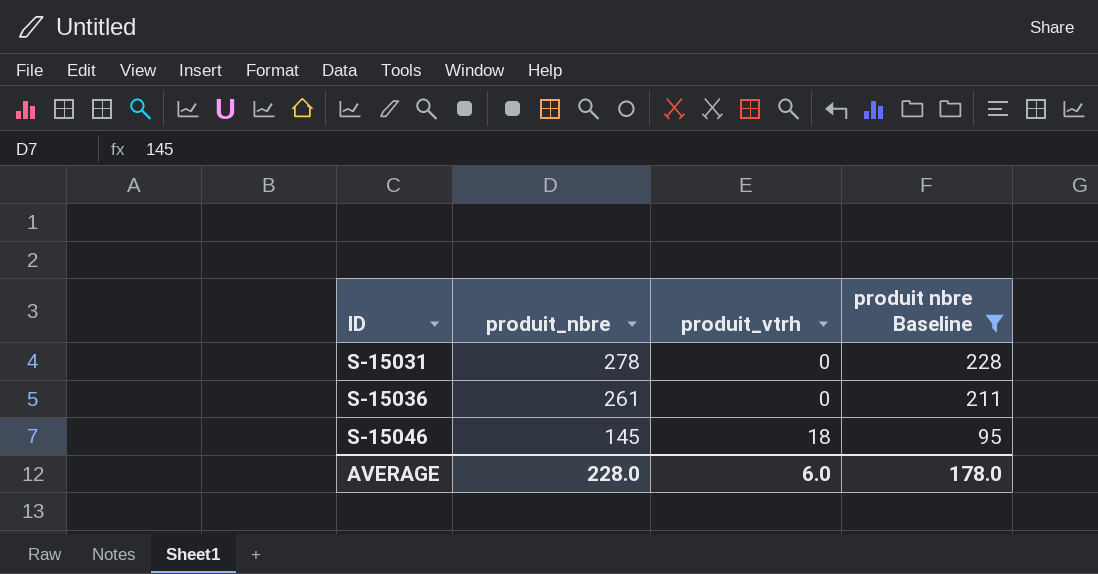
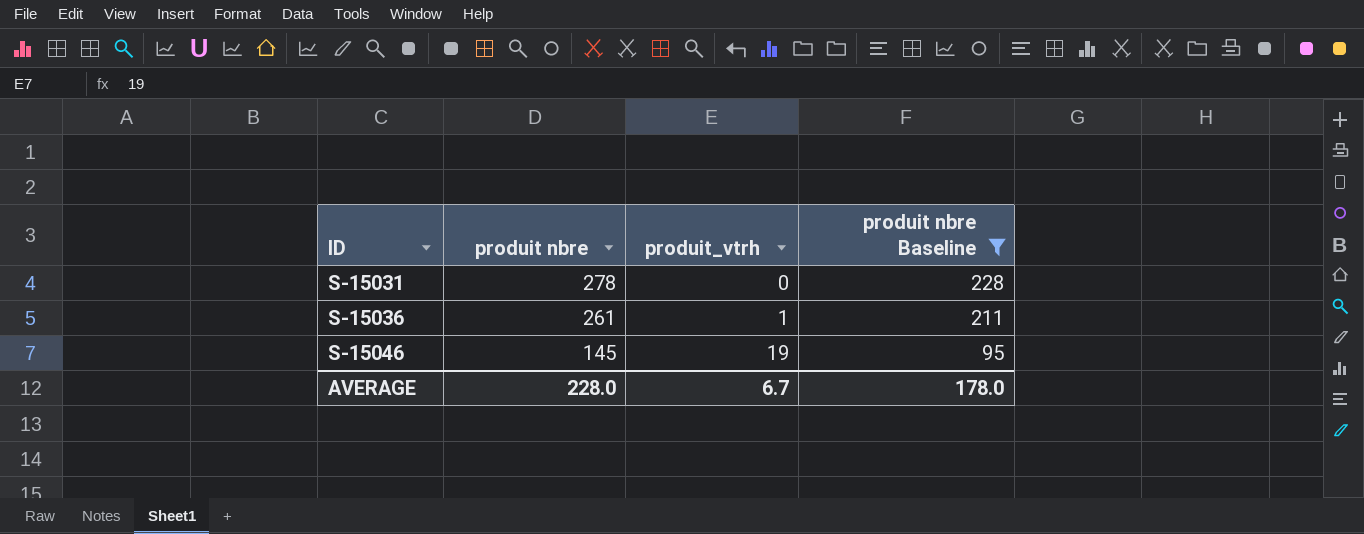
column name: produit_nbre -> produit nbre
S-15036 | produit_vtrh: 0 -> 1
S-15046 | produit_vtrh: 18 -> 19
AVERAGE | produit_vtrh: 6.0 -> 6.7

